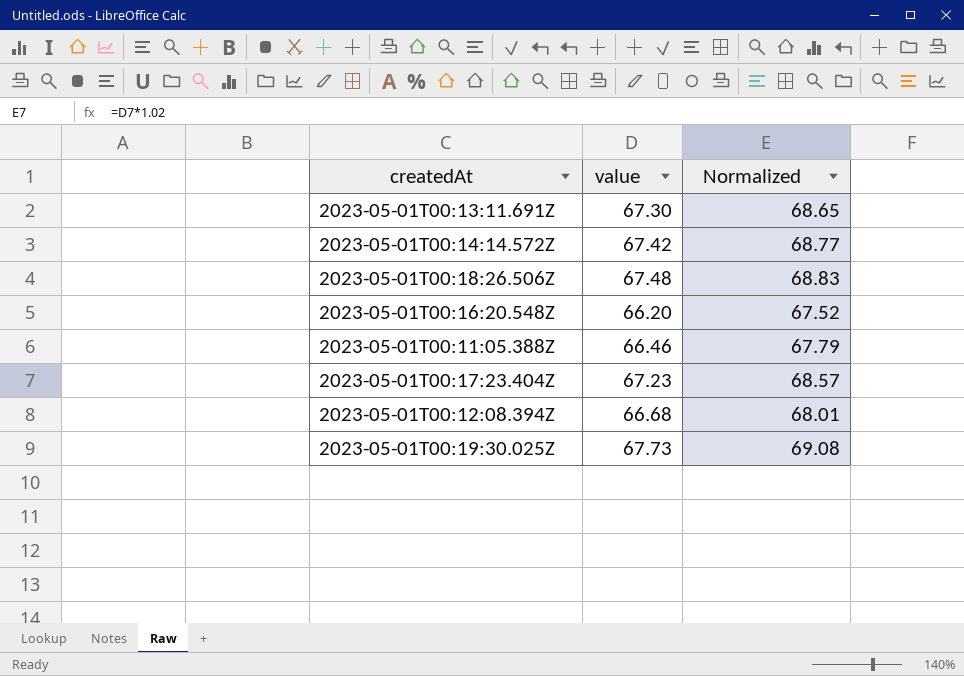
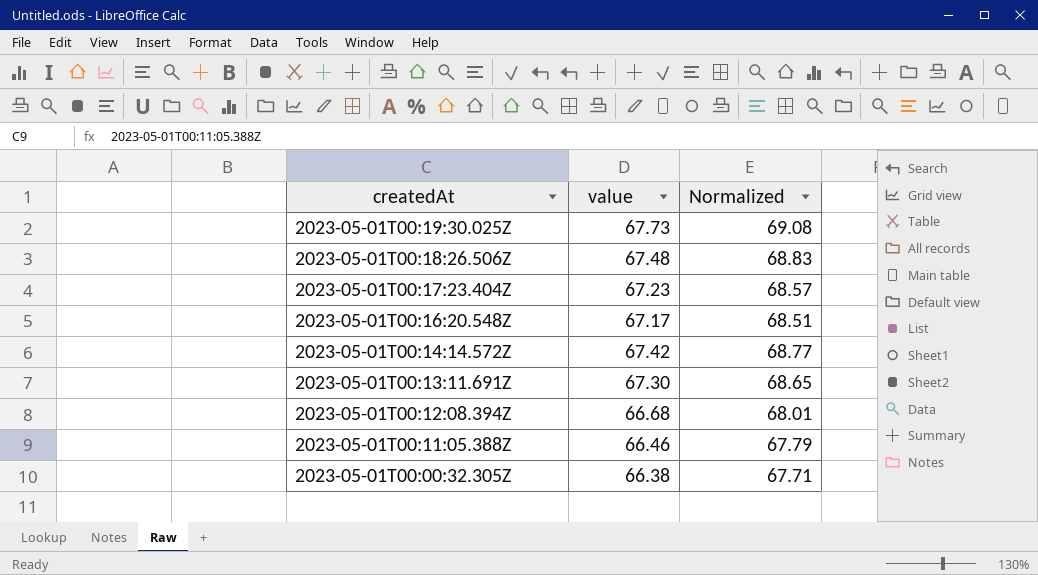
row order: none -> createdAt descending
2023-05-01T00:16:20.548Z | value: 66.20 -> 67.17
2023-05-01T00:16:20.548Z | Normalized: 67.52 -> 68.51
row 2023-05-01T00:00:32.305Z: none -> 66.38 | 67.71

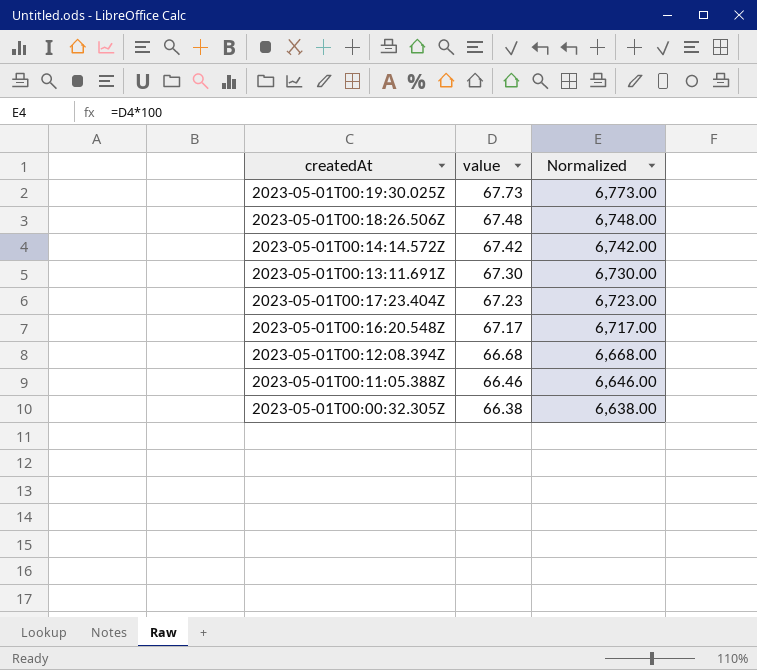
row order: createdAt descending -> value descending
column Normalized | formula: [value] * 1.02 -> [value] * 100

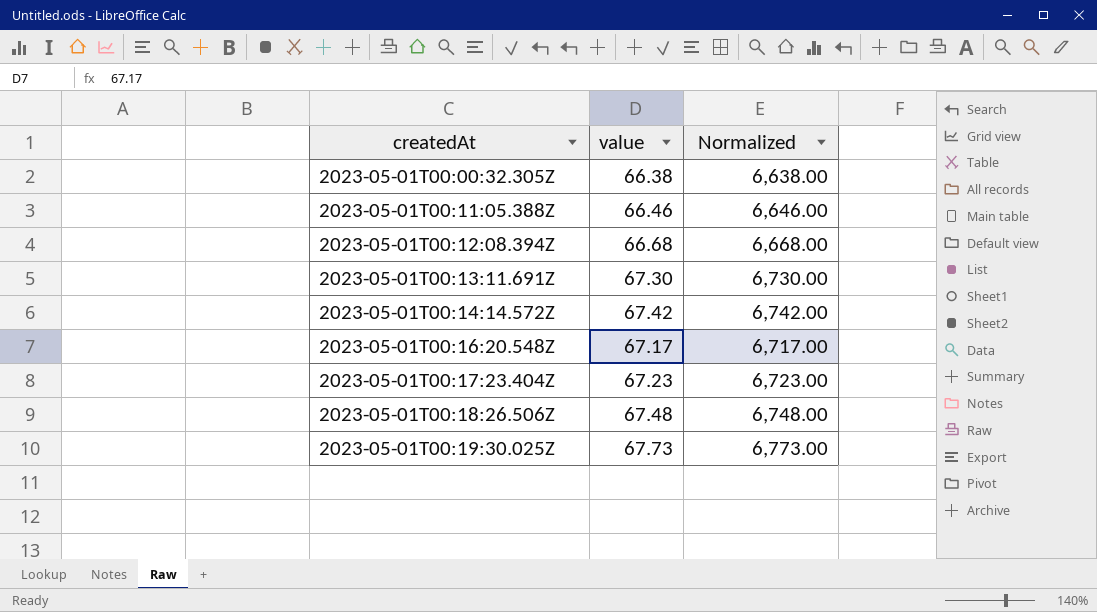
row order: value descending -> createdAt ascending

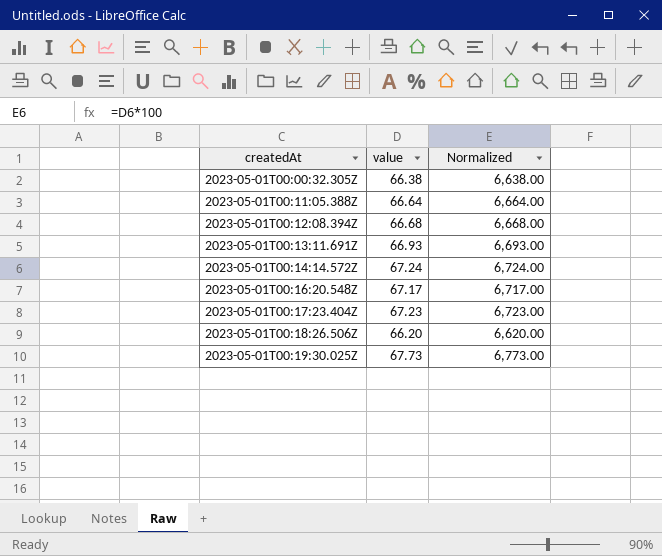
2023-05-01T00:11:05.388Z | value: 66.46 -> 66.64
2023-05-01T00:11:05.388Z | Normalized: 6,646.00 -> 6,664.00
2023-05-01T00:13:11.691Z | value: 67.30 -> 66.93
2023-05-01T00:13:11.691Z | Normalized: 6,730.00 -> 6,693.00
2023-05-01T00:14:14.572Z | value: 67.42 -> 67.24
2023-05-01T00:14:14.572Z | Normalized: 6,742.00 -> 6,724.00
2023-05-01T00:18:26.506Z | value: 67.48 -> 66.20
2023-05-01T00:18:26.506Z | Normalized: 6,748.00 -> 6,620.00

